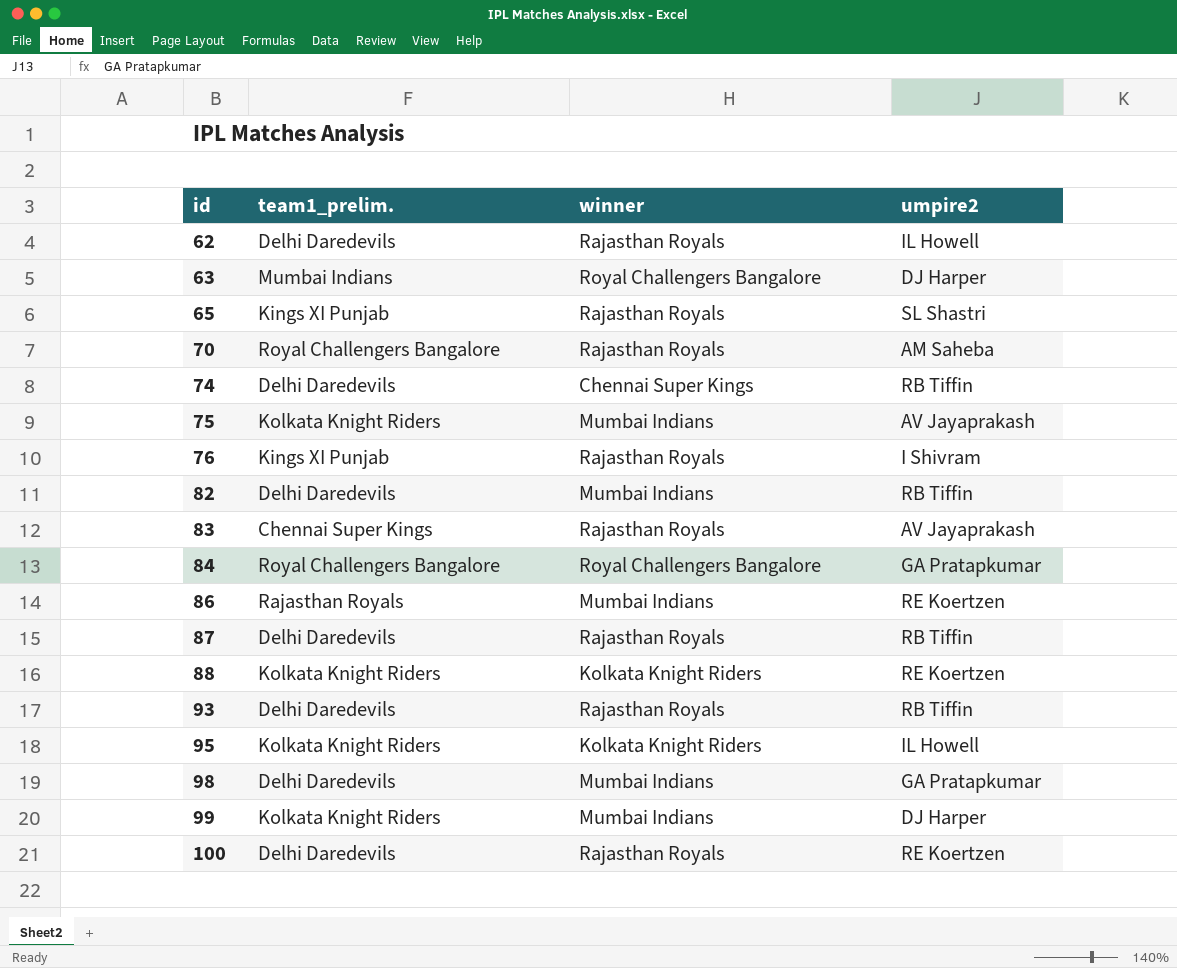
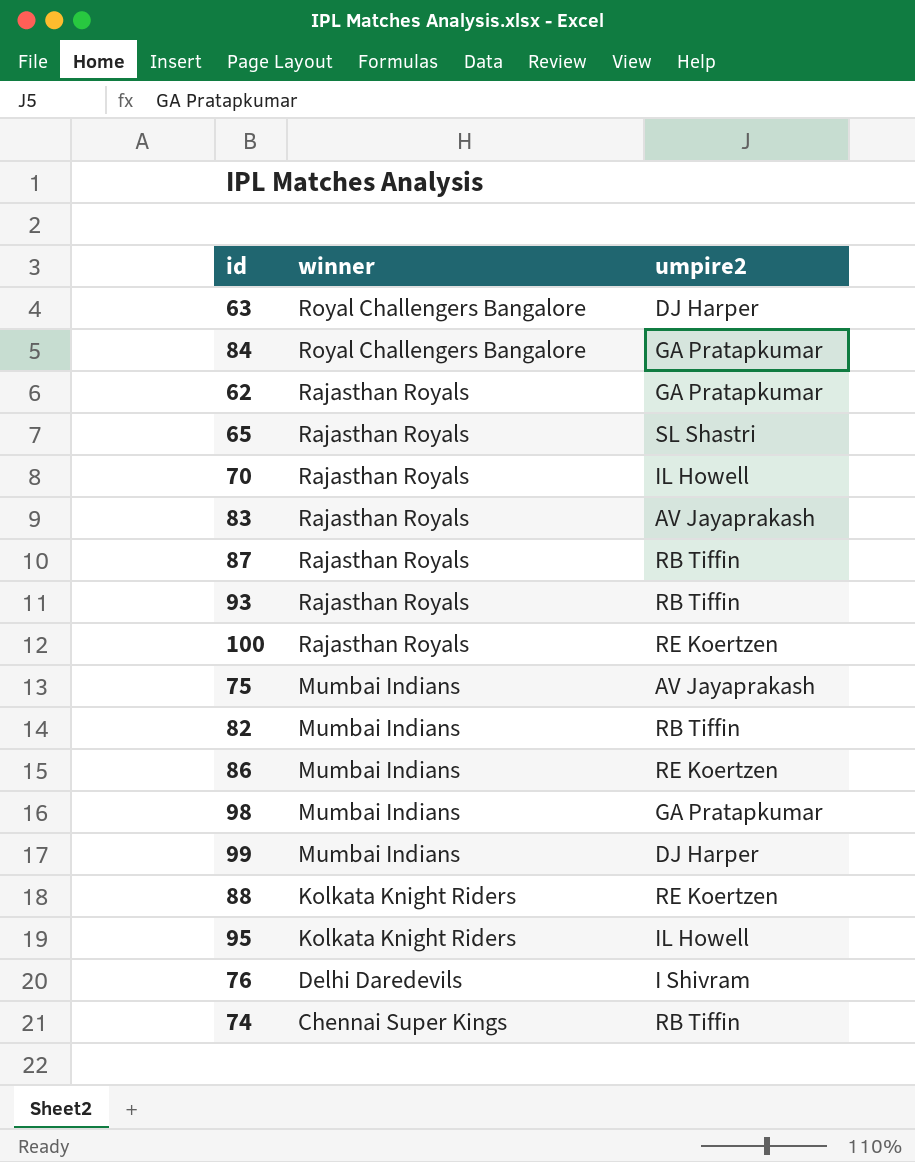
row order: id ascending -> winner descending
column team1_prelim. | position: 2 -> none
62 | umpire2: IL Howell -> GA Pratapkumar
70 | umpire2: AM Saheba -> IL Howell
76 | winner: Rajasthan Royals -> Delhi Daredevils

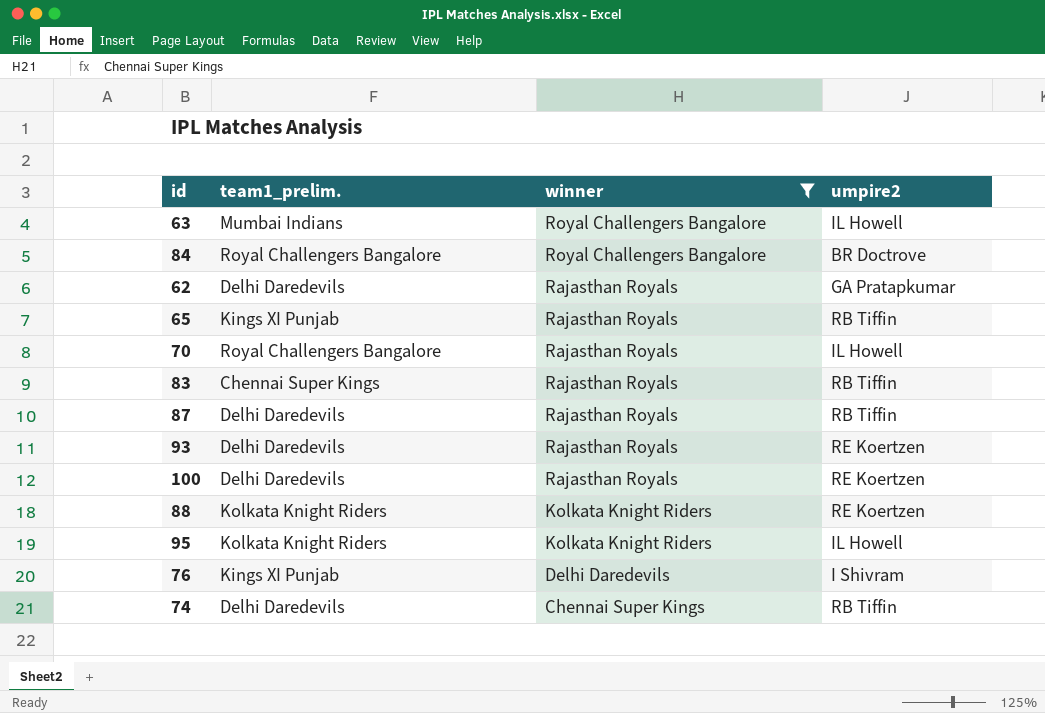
filter: none -> winner != Mumbai Indians
column team1_prelim. | position: none -> 2
63 | umpire2: DJ Harper -> IL Howell
84 | umpire2: GA Pratapkumar -> BR Doctrove
65 | umpire2: SL Shastri -> RB Tiffin
83 | umpire2: AV Jayaprakash -> RB Tiffin
93 | umpire2: RB Tiffin -> RE Koertzen

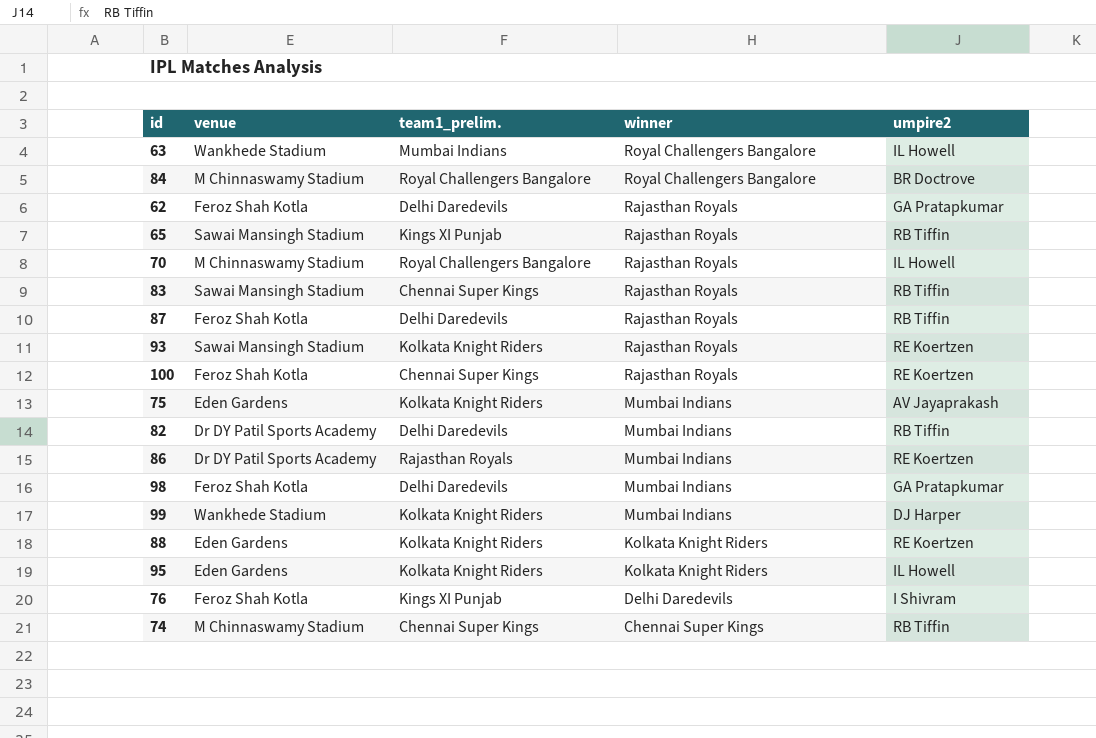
filter: winner != Mumbai Indians -> none
column venue | position: none -> 2
93 | team1_prelim.: Delhi Daredevils -> Kolkata Knight Riders
100 | team1_prelim.: Delhi Daredevils -> Chennai Super Kings
74 | team1_prelim.: Delhi Daredevils -> Chennai Super Kings

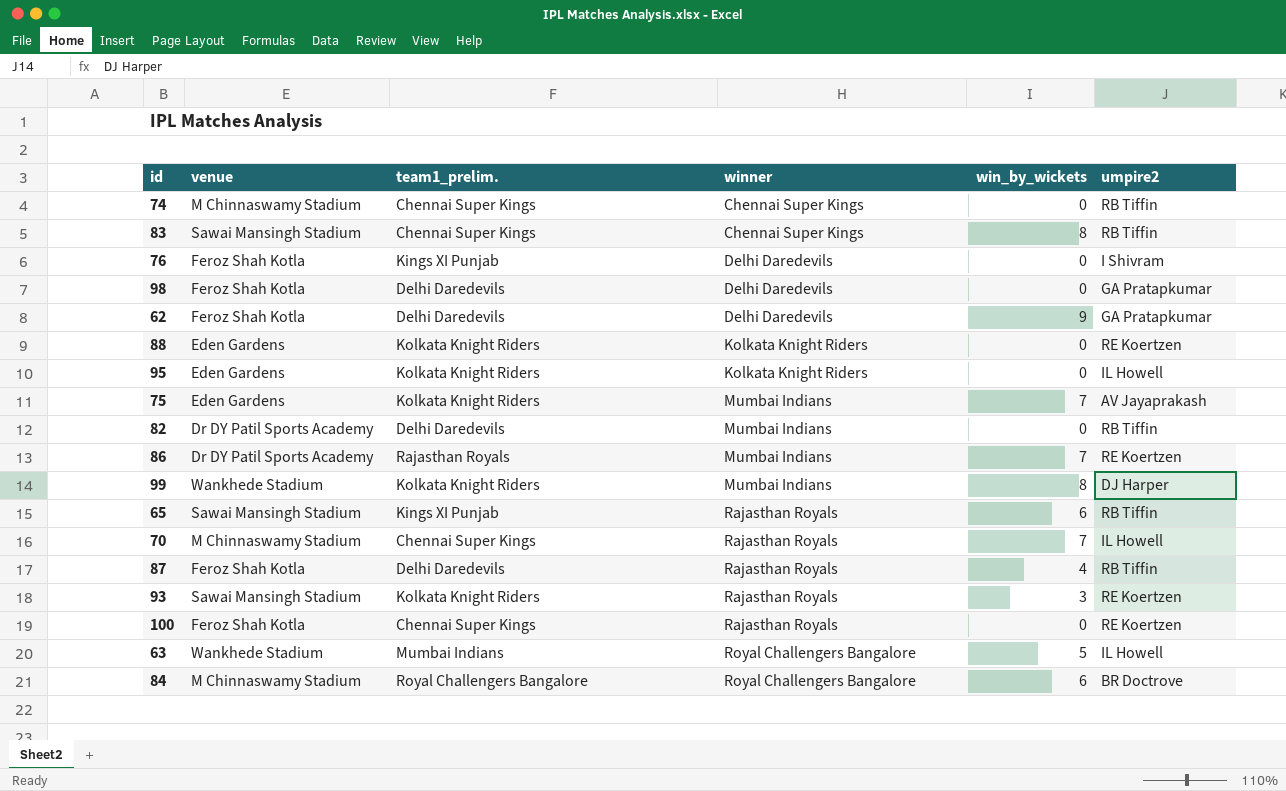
row order: winner descending -> winner ascending
column win_by_wickets | position: none -> 5
83 | winner: Rajasthan Royals -> Chennai Super Kings
98 | winner: Mumbai Indians -> Delhi Daredevils
62 | winner: Rajasthan Royals -> Delhi Daredevils
70 | team1_prelim.: Royal Challengers Bangalore -> Chennai Super Kings

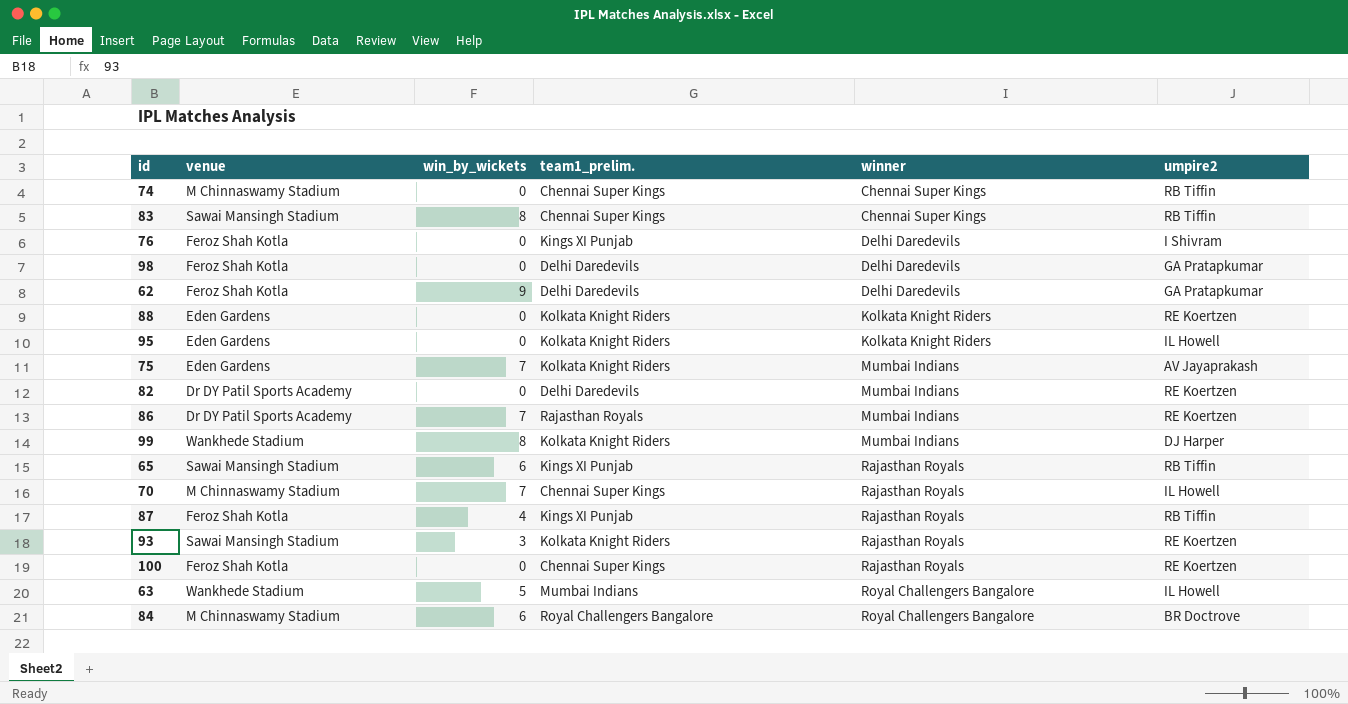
column win_by_wickets | position: 5 -> 3
82 | umpire2: RB Tiffin -> RE Koertzen
87 | team1_prelim.: Delhi Daredevils -> Kings XI Punjab

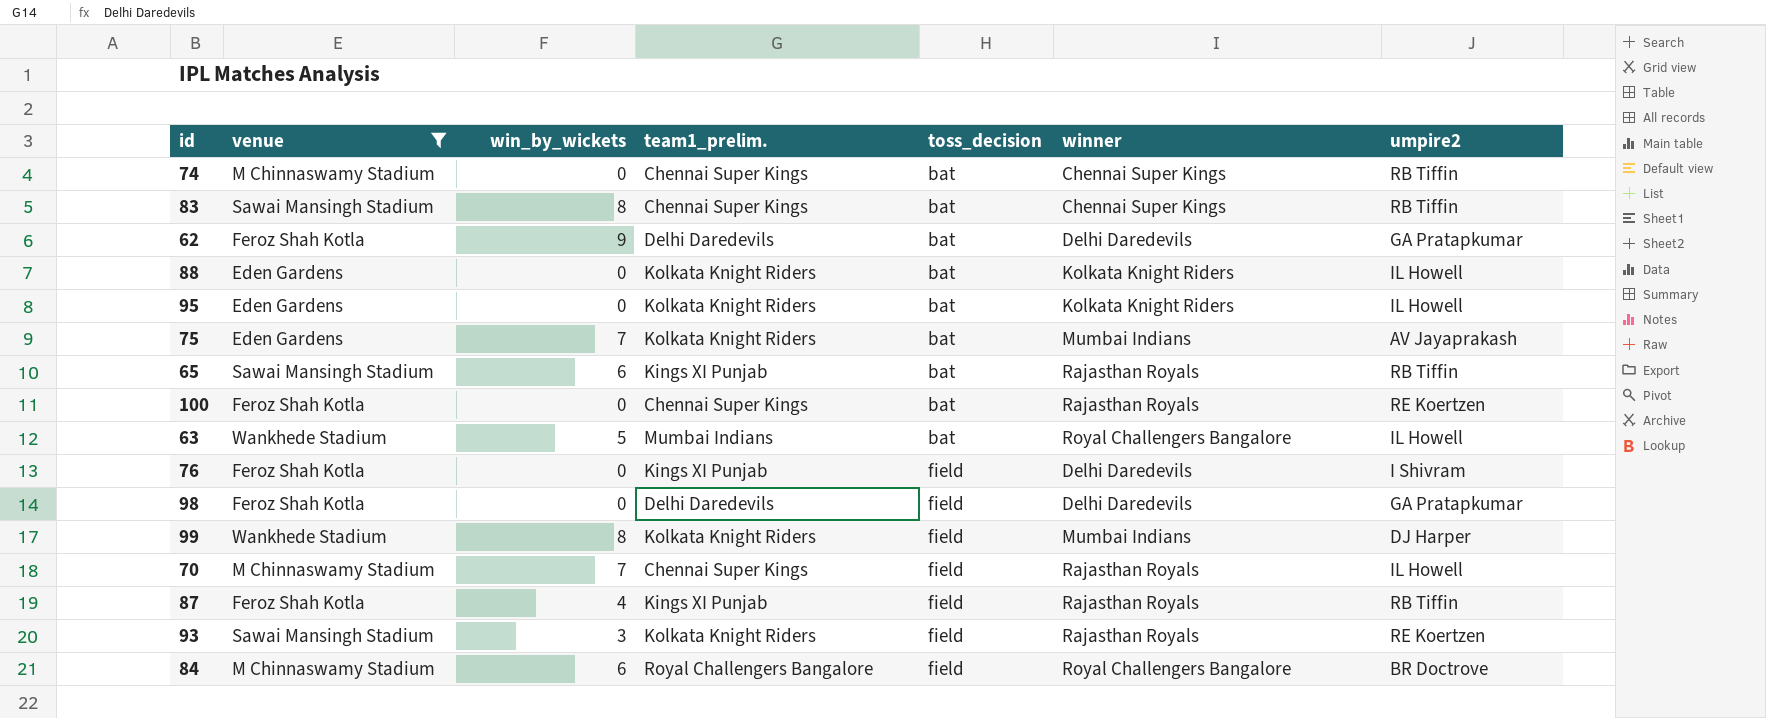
filter: none -> venue != Dr DY Patil Sports Academy
row order: winner ascending -> toss_decision ascending
column toss_decision | position: none -> 5
88 | umpire2: RE Koertzen -> IL Howell

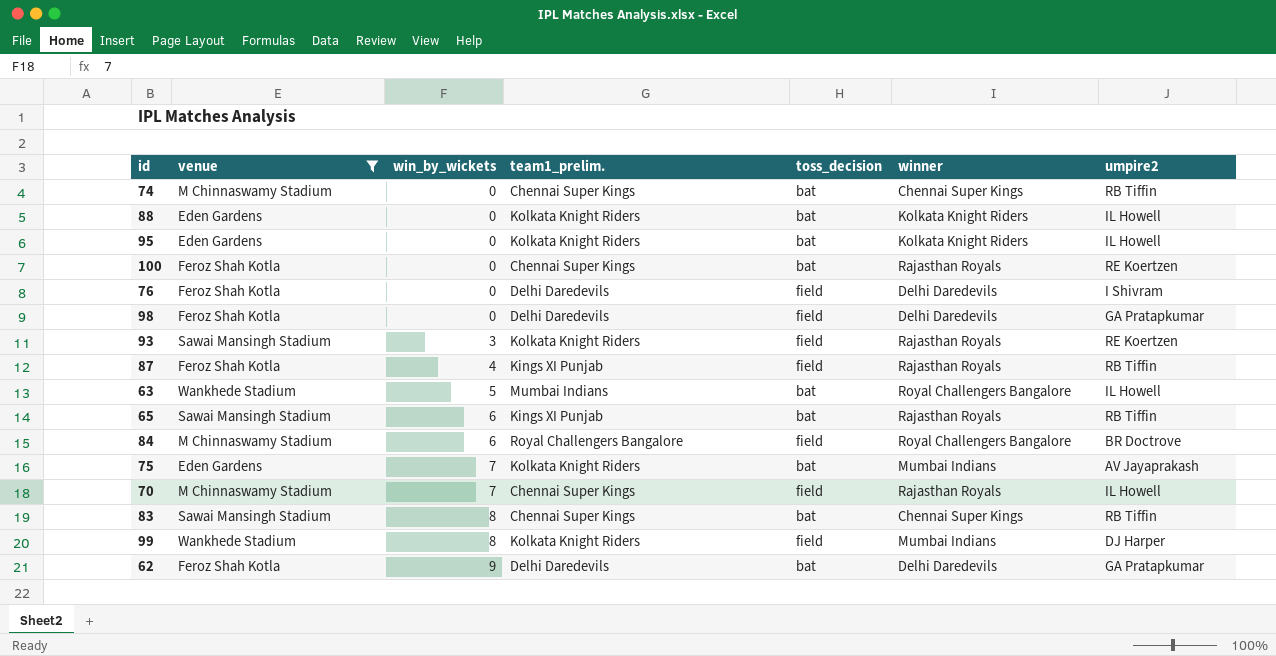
row order: toss_decision ascending -> win_by_wickets ascending
76 | team1_prelim.: Kings XI Punjab -> Delhi Daredevils

